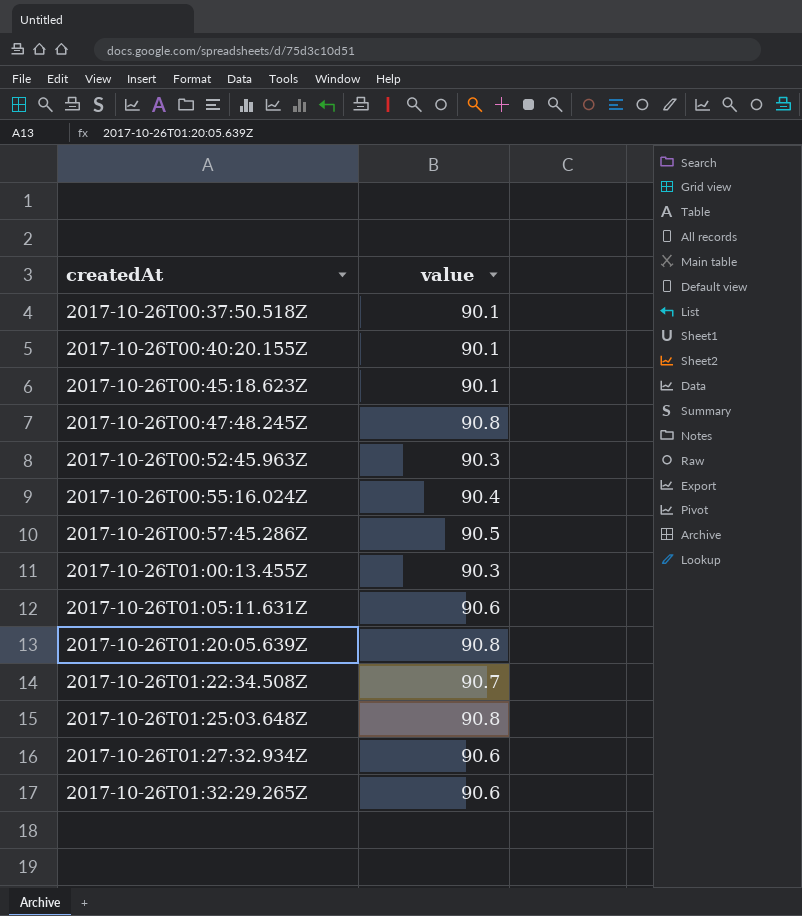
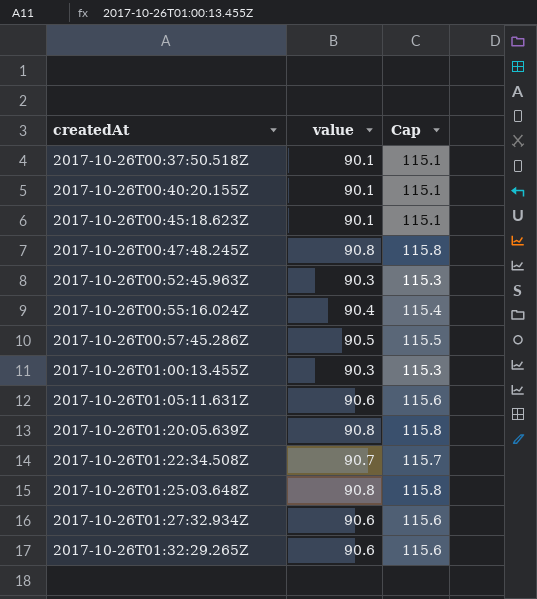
column Cap | formula: none -> [value] + 25

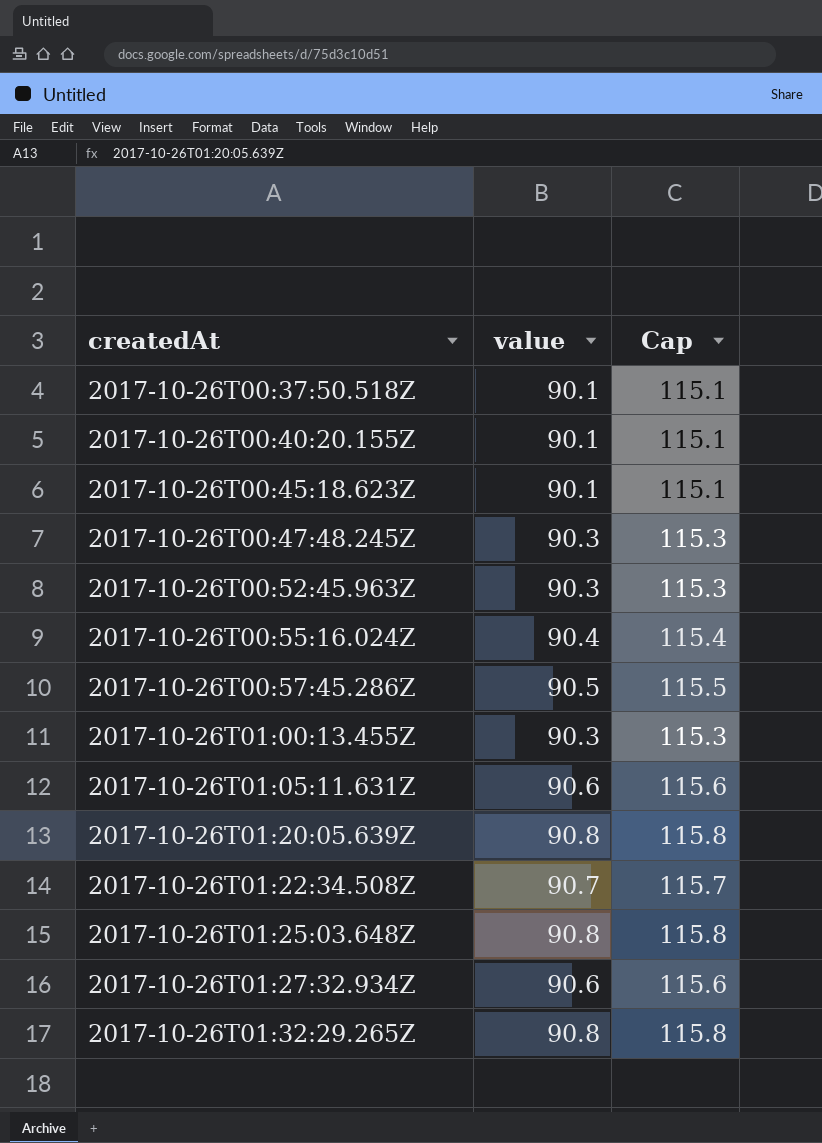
2017-10-26T00:47:48.245Z | value: 90.8 -> 90.3
2017-10-26T00:47:48.245Z | Cap: 115.8 -> 115.3
2017-10-26T01:32:29.265Z | value: 90.6 -> 90.8
2017-10-26T01:32:29.265Z | Cap: 115.6 -> 115.8

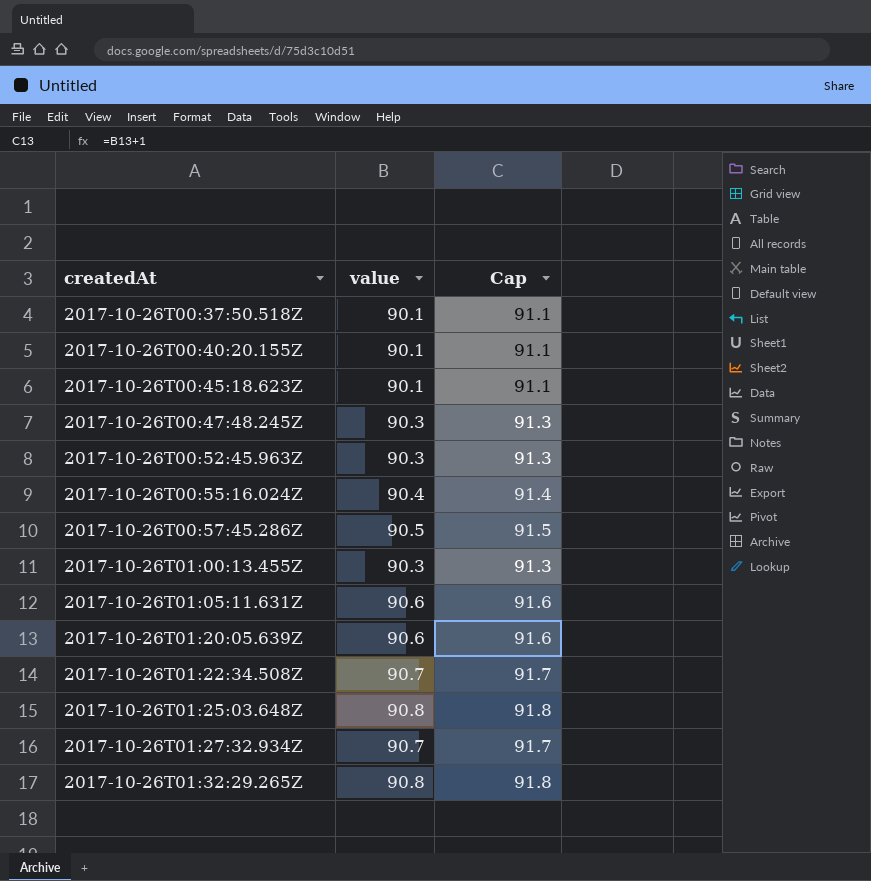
column Cap | formula: [value] + 25 -> [value] + 1
2017-10-26T01:20:05.639Z | value: 90.8 -> 90.6
2017-10-26T01:27:32.934Z | value: 90.6 -> 90.7

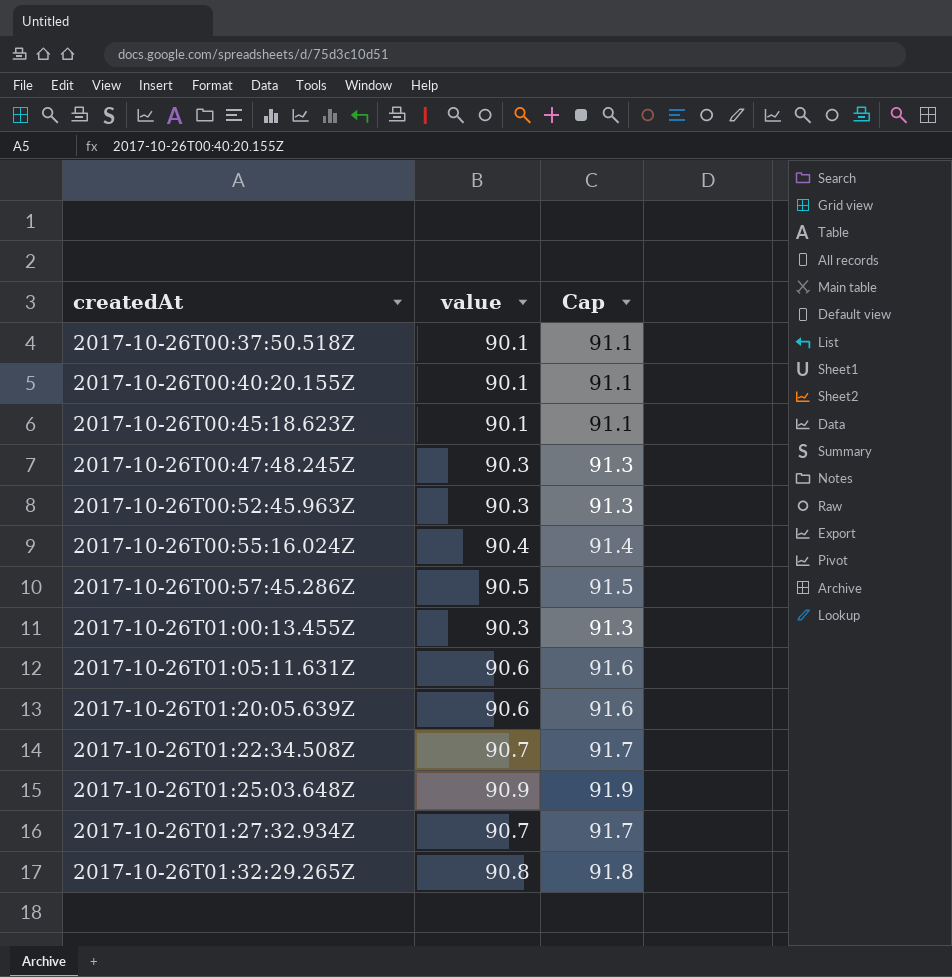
2017-10-26T01:25:03.648Z | value: 90.8 -> 90.9
2017-10-26T01:25:03.648Z | Cap: 91.8 -> 91.9

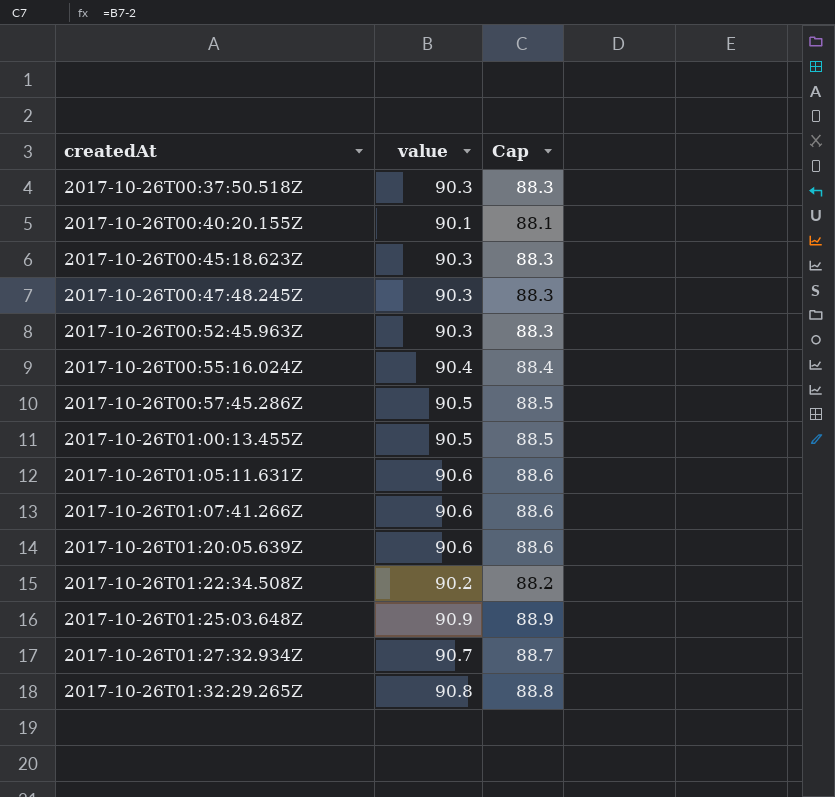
column Cap | formula: [value] + 1 -> [value] - 2
2017-10-26T00:37:50.518Z | value: 90.1 -> 90.3
2017-10-26T00:45:18.623Z | value: 90.1 -> 90.3
2017-10-26T01:00:13.455Z | value: 90.3 -> 90.5
row 2017-10-26T01:07:41.266Z: none -> 90.6 | 88.6
2017-10-26T01:22:34.508Z | value: 90.7 -> 90.2

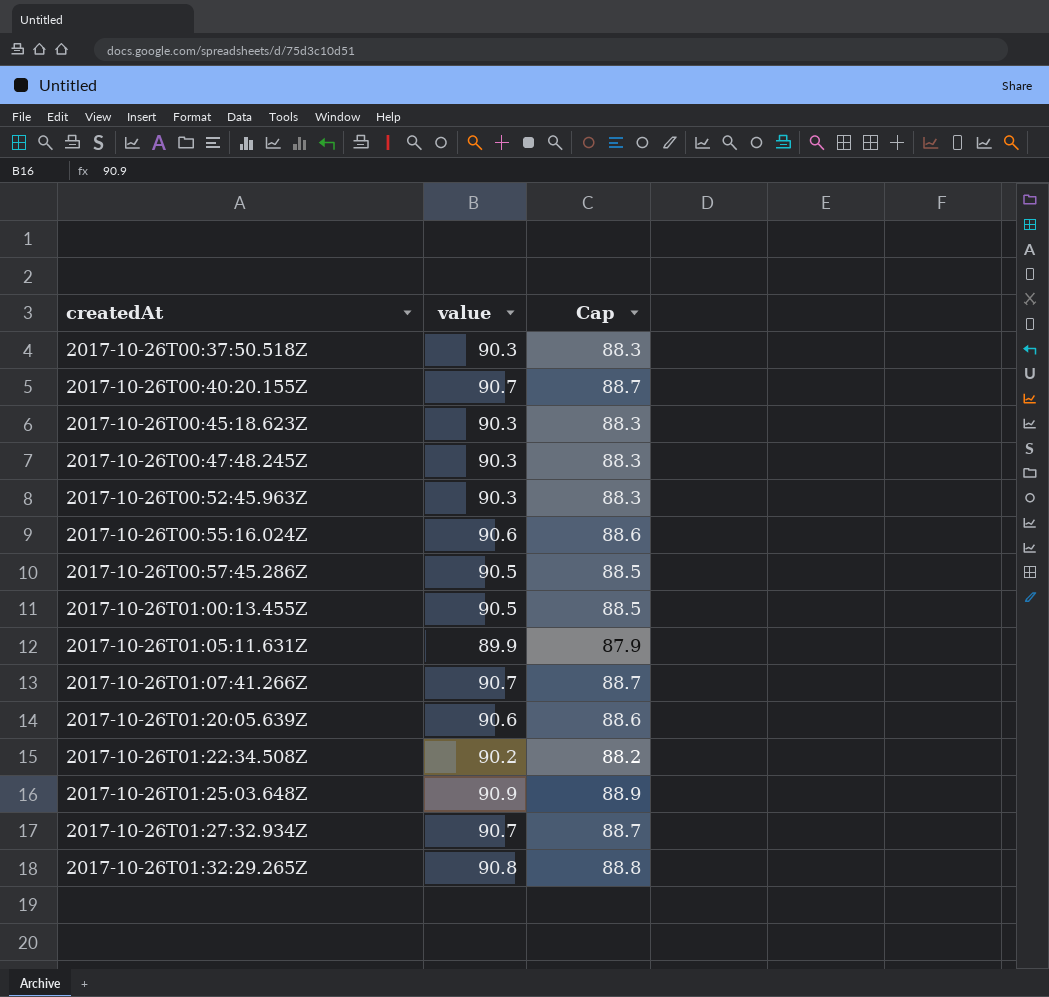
2017-10-26T00:40:20.155Z | value: 90.1 -> 90.7
2017-10-26T00:40:20.155Z | Cap: 88.1 -> 88.7
2017-10-26T00:55:16.024Z | value: 90.4 -> 90.6
2017-10-26T00:55:16.024Z | Cap: 88.4 -> 88.6
2017-10-26T01:05:11.631Z | value: 90.6 -> 89.9
2017-10-26T01:05:11.631Z | Cap: 88.6 -> 87.9
2017-10-26T01:07:41.266Z | value: 90.6 -> 90.7
2017-10-26T01:07:41.266Z | Cap: 88.6 -> 88.7

